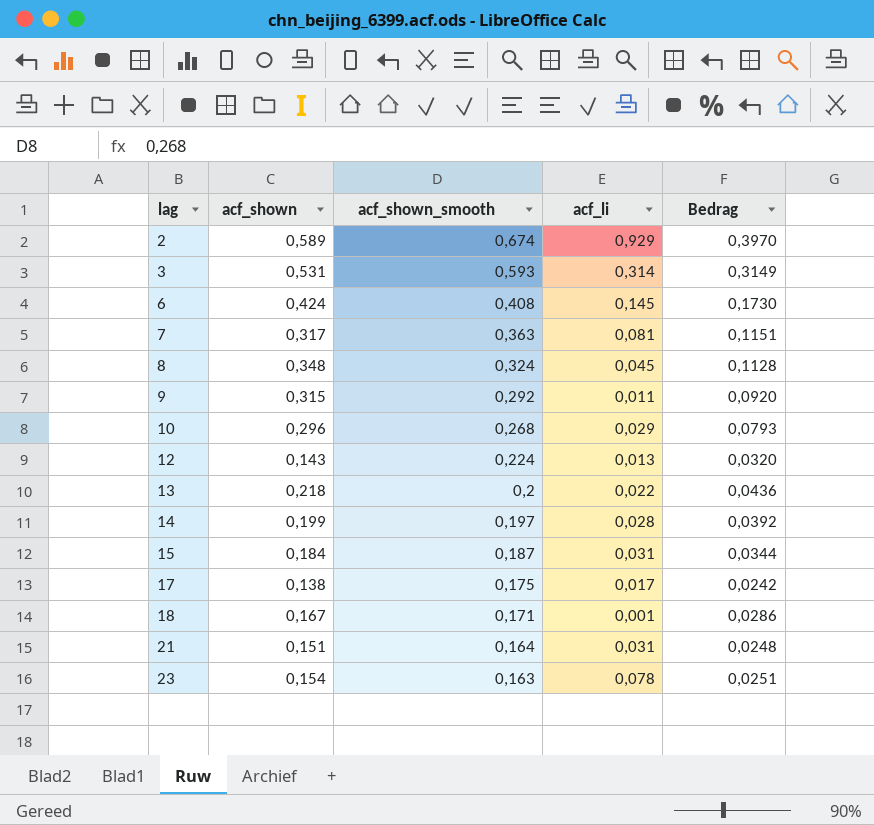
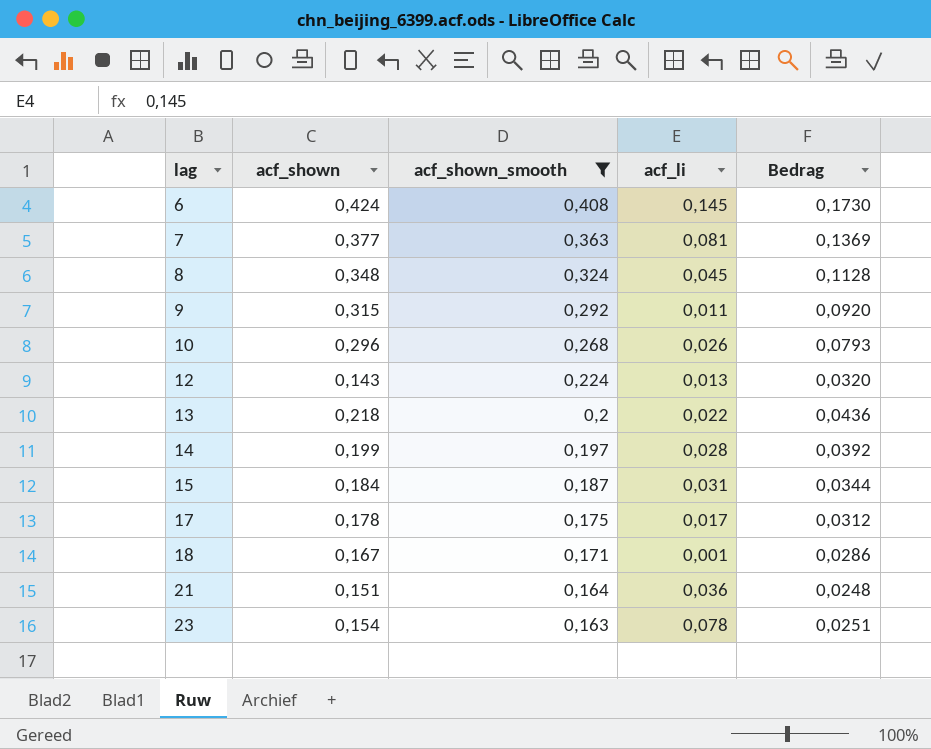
filter: none -> acf_shown_smooth <= 0,408
7 | acf_shown: 0,317 -> 0,377
7 | Bedrag: 0,1151 -> 0,1369
10 | acf_li: 0,029 -> 0,026
17 | acf_shown: 0,138 -> 0,178
17 | Bedrag: 0,0242 -> 0,0312
21 | acf_li: 0,031 -> 0,036

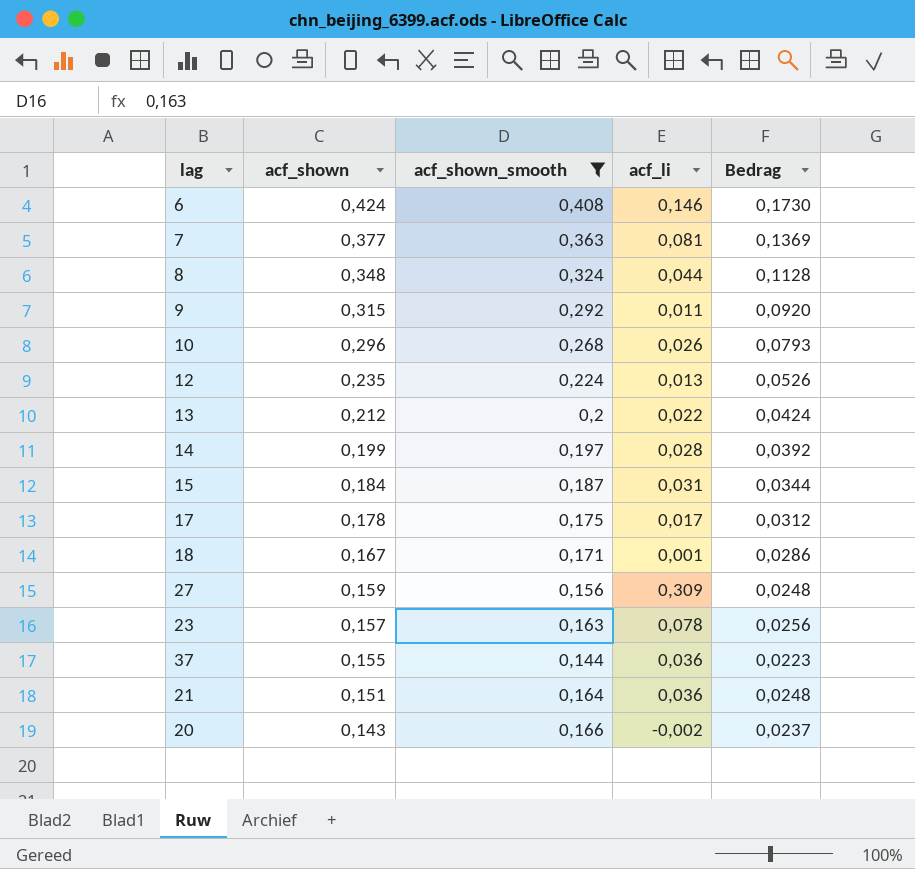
row order: lag ascending -> acf_shown descending
6 | acf_li: 0,145 -> 0,146
8 | acf_li: 0,045 -> 0,044
12 | acf_shown: 0,143 -> 0,235
12 | Bedrag: 0,0320 -> 0,0526
13 | acf_shown: 0,218 -> 0,212
13 | Bedrag: 0,0436 -> 0,0424
row 27: none -> 0,159 | 0,156 | 0,309 | 0,0248
23 | acf_shown: 0,154 -> 0,157
23 | Bedrag: 0,0251 -> 0,0256
row 37: none -> 0,155 | 0,144 | 0,036 | 0,0223
row 20: none -> 0,143 | 0,166 | -0,002 | 0,0237

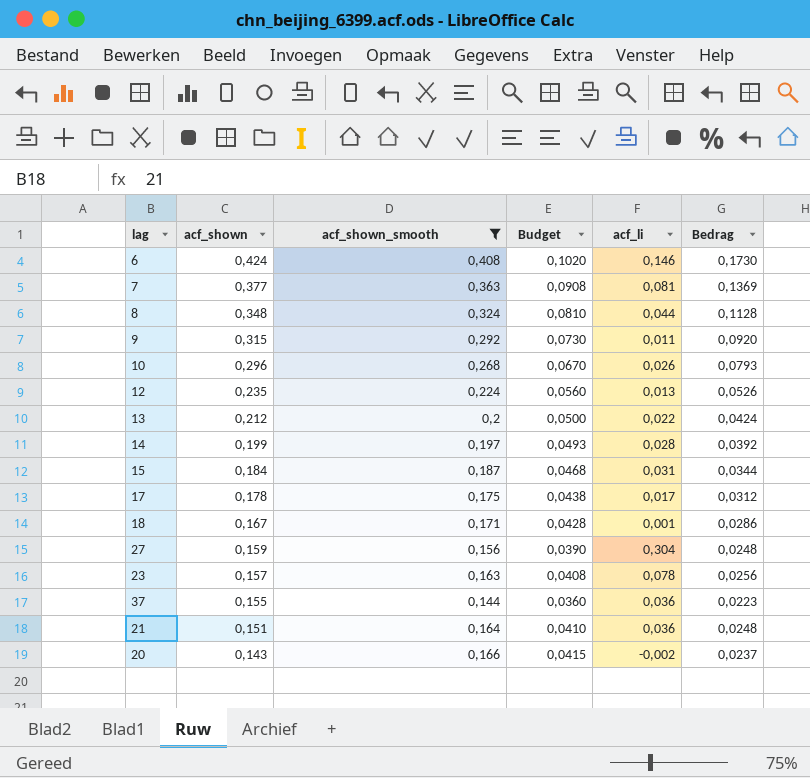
column Budget | formula: none -> [acf_shown_smooth] * 0,25
27 | acf_li: 0,309 -> 0,304

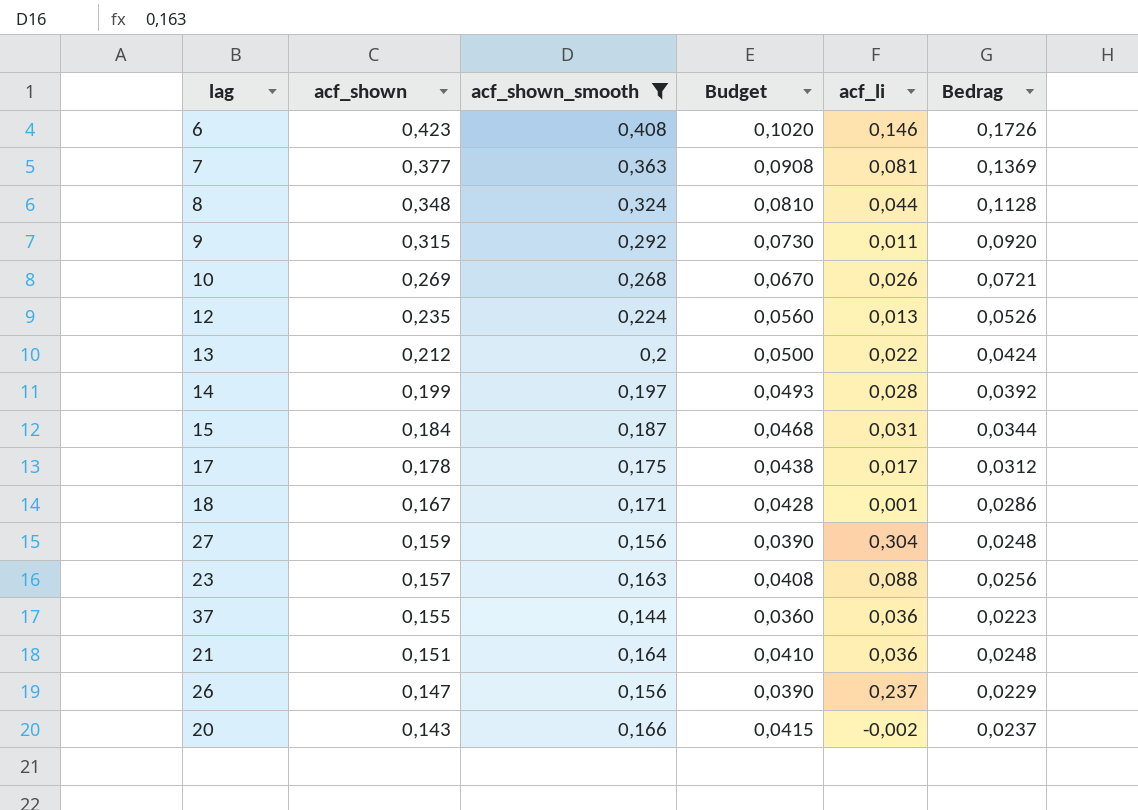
6 | acf_shown: 0,424 -> 0,423
6 | Bedrag: 0,1730 -> 0,1726
10 | acf_shown: 0,296 -> 0,269
10 | Bedrag: 0,0793 -> 0,0721
23 | acf_li: 0,078 -> 0,088
row 26: none -> 0,147 | 0,156 | 0,0390 | 0,237 | 0,0229

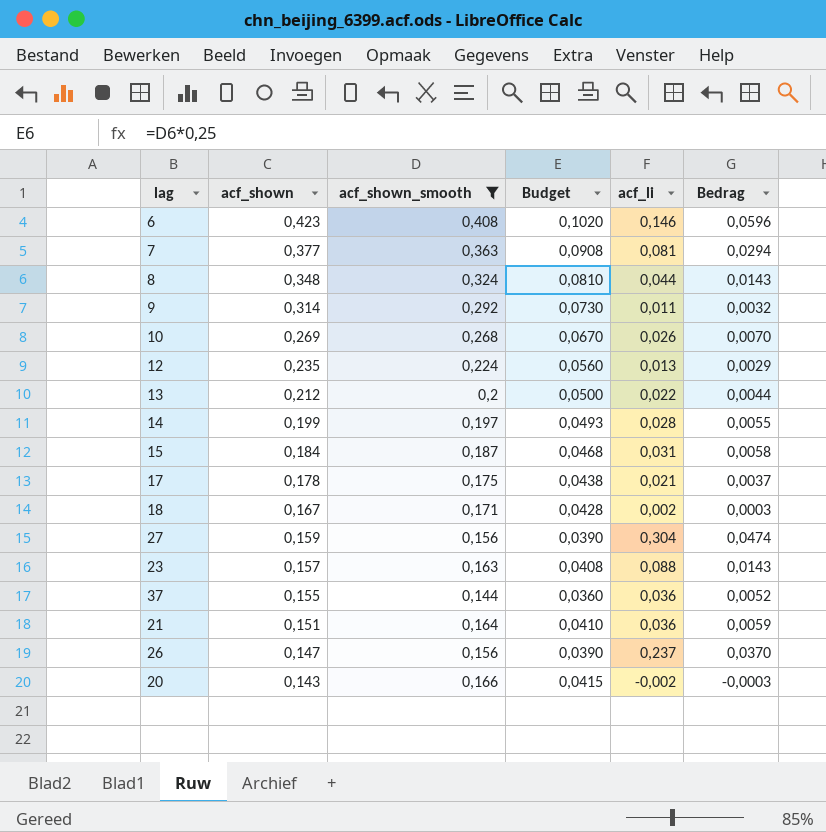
column Bedrag | formula: [acf_shown] * [acf_shown_smooth] -> [acf_shown_smooth] * [acf_li]
9 | acf_shown: 0,315 -> 0,314
17 | acf_li: 0,017 -> 0,021
18 | acf_li: 0,001 -> 0,002

